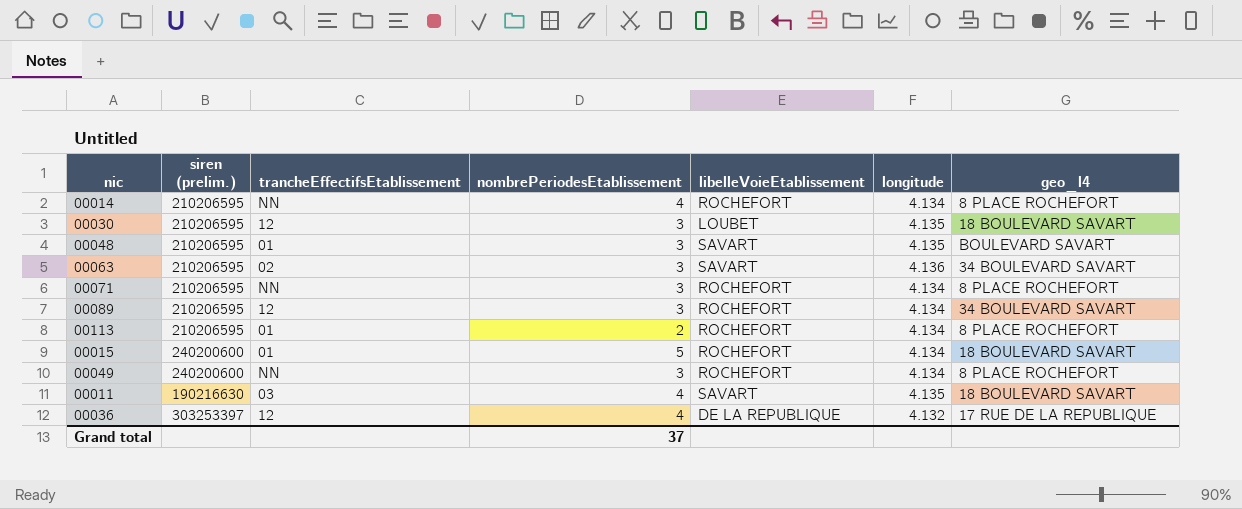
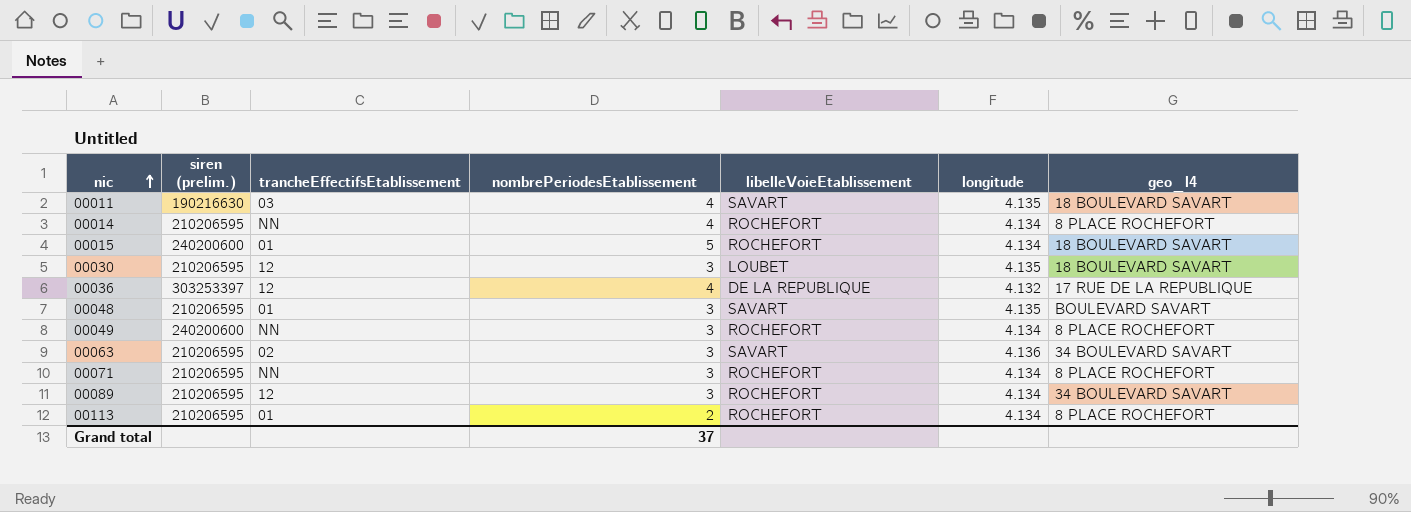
row order: none -> nic ascending

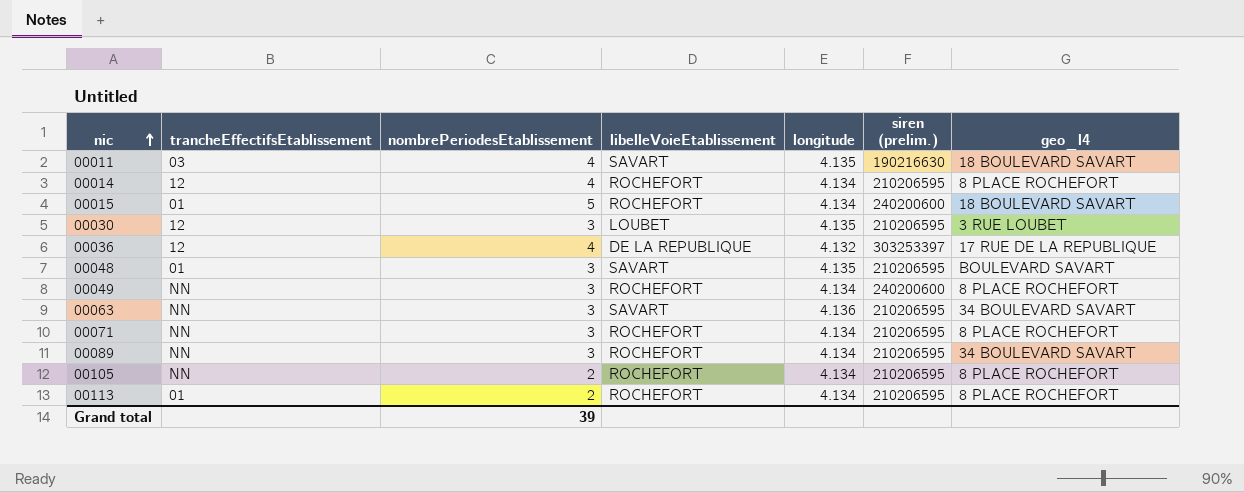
column siren (prelim.) | position: 2 -> 6
00014 | trancheEffectifsEtablissement: NN -> 12
00030 | geo_l4: 18 BOULEVARD SAVART -> 3 RUE LOUBET
00063 | trancheEffectifsEtablissement: 02 -> NN
00089 | trancheEffectifsEtablissement: 12 -> NN
row 00105: none -> NN | 2 | ROCHEFORT | 4.134 | 210206595 | 8 PLACE ROCHEFORT
Grand total | nombrePeriodesEtablissement: 37 -> 39

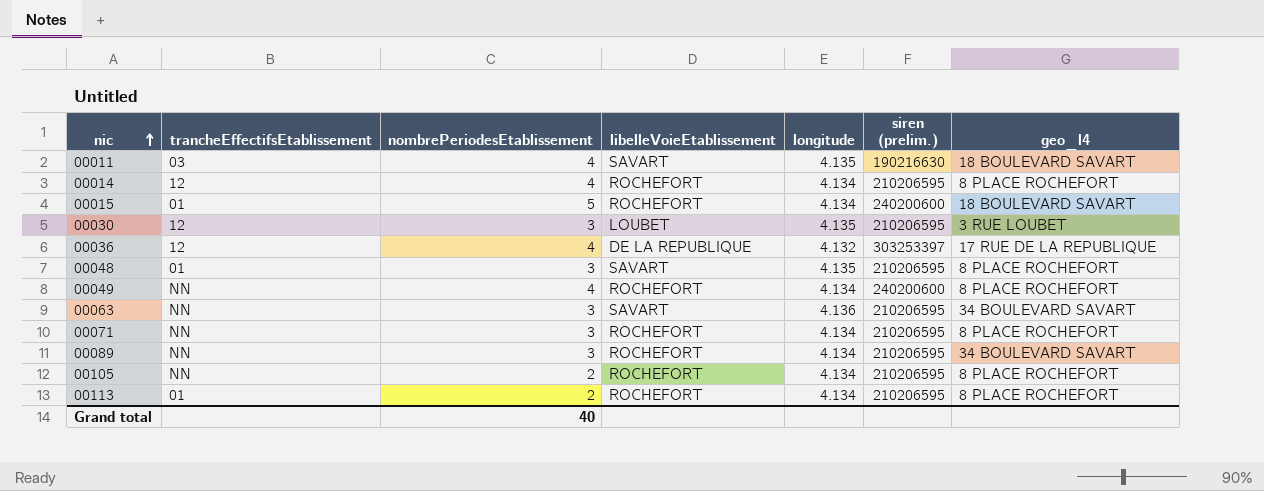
00048 | geo_l4: BOULEVARD SAVART -> 8 PLACE ROCHEFORT
00049 | nombrePeriodesEtablissement: 3 -> 4
Grand total | nombrePeriodesEtablissement: 39 -> 40

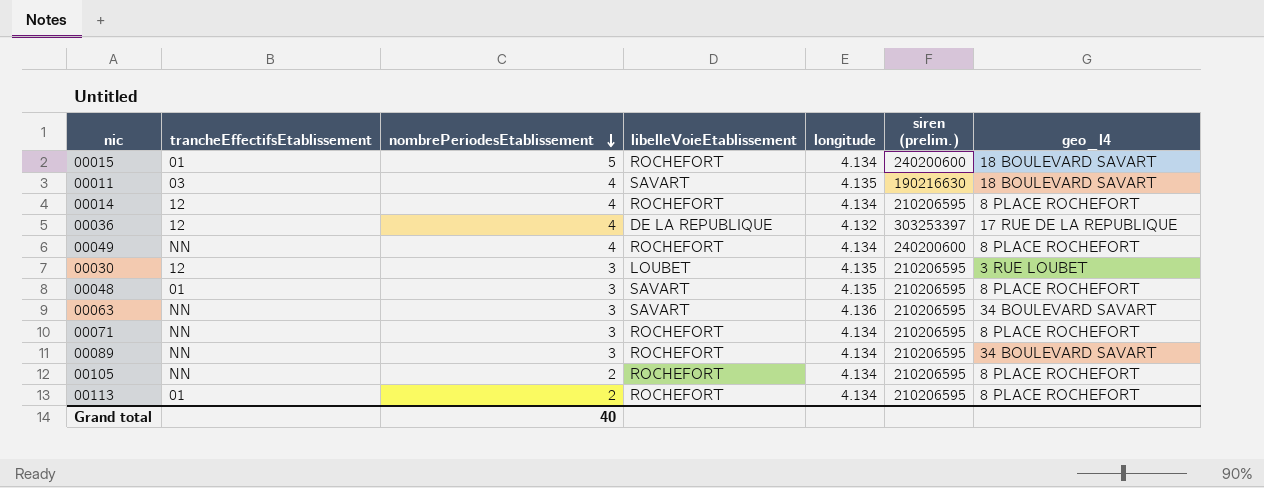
row order: nic ascending -> nombrePeriodesEtablissement descending

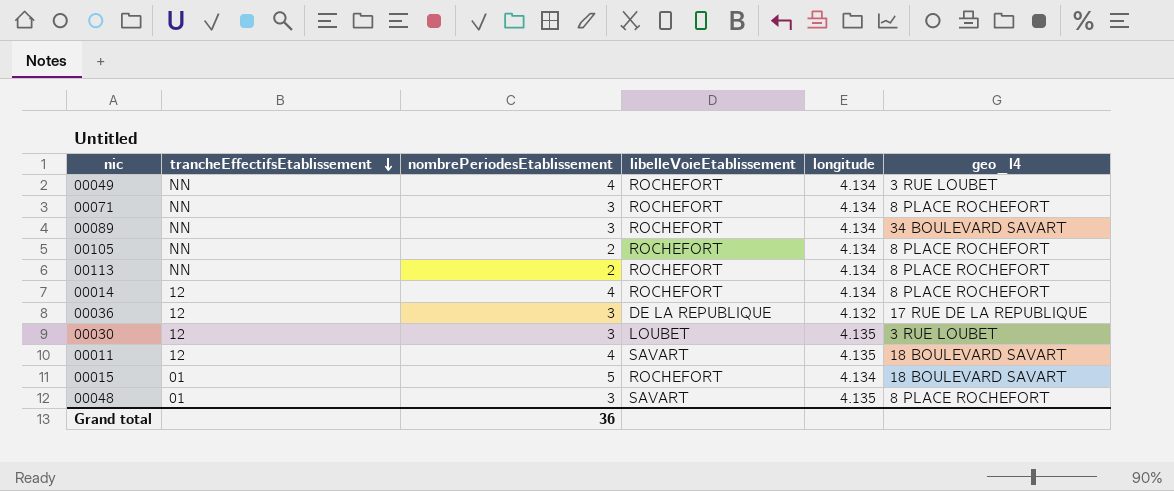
row order: nombrePeriodesEtablissement descending -> trancheEffectifsEtablissement descending
column siren (prelim.) | position: 6 -> none
row 00063: NN | 3 | SAVART | 4.136 | 210206595 | 34 BOULEVARD SAVART -> none
00049 | geo_l4: 8 PLACE ROCHEFORT -> 3 RUE LOUBET
00113 | trancheEffectifsEtablissement: 01 -> NN
00036 | nombrePeriodesEtablissement: 4 -> 3
00011 | trancheEffectifsEtablissement: 03 -> 12
Grand total | nombrePeriodesEtablissement: 40 -> 36

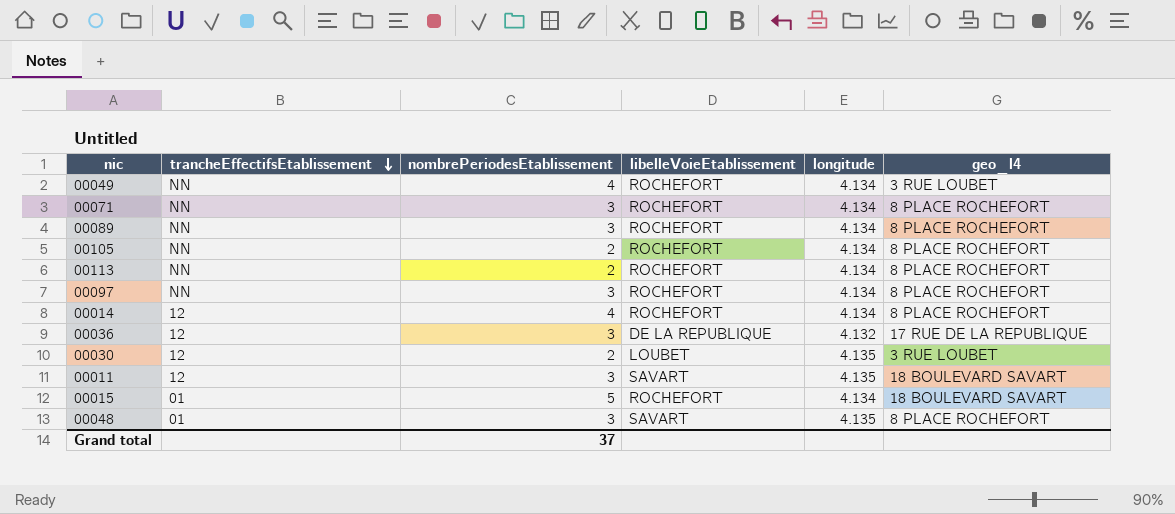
00089 | geo_l4: 34 BOULEVARD SAVART -> 8 PLACE ROCHEFORT
row 00097: none -> NN | 3 | ROCHEFORT | 4.134 | 8 PLACE ROCHEFORT
00030 | nombrePeriodesEtablissement: 3 -> 2
00011 | nombrePeriodesEtablissement: 4 -> 3
Grand total | nombrePeriodesEtablissement: 36 -> 37

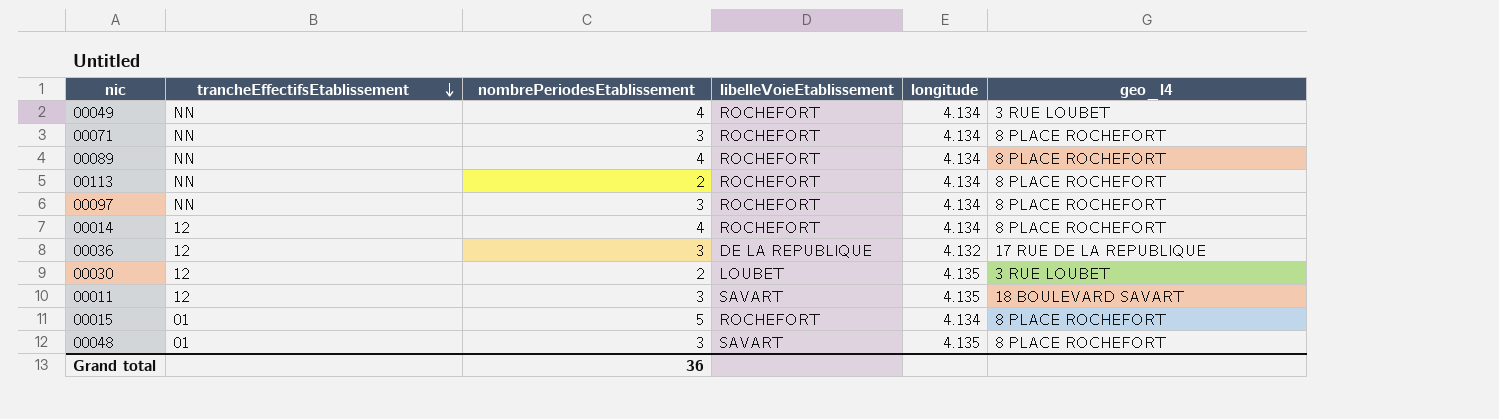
row 00105: NN | 2 | ROCHEFORT | 4.134 | 8 PLACE ROCHEFORT -> none
00089 | nombrePeriodesEtablissement: 3 -> 4
00015 | geo_l4: 18 BOULEVARD SAVART -> 8 PLACE ROCHEFORT
Grand total | nombrePeriodesEtablissement: 37 -> 36

